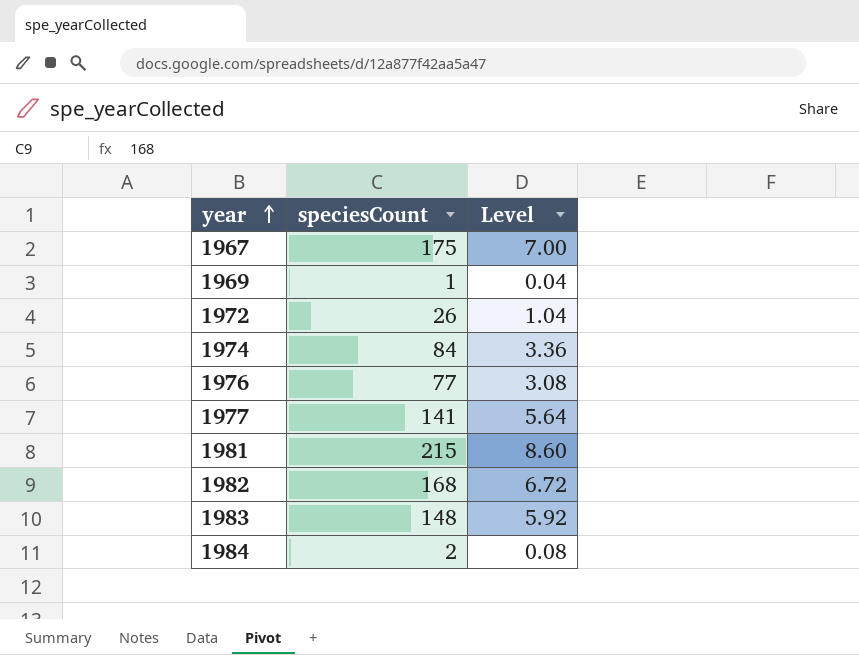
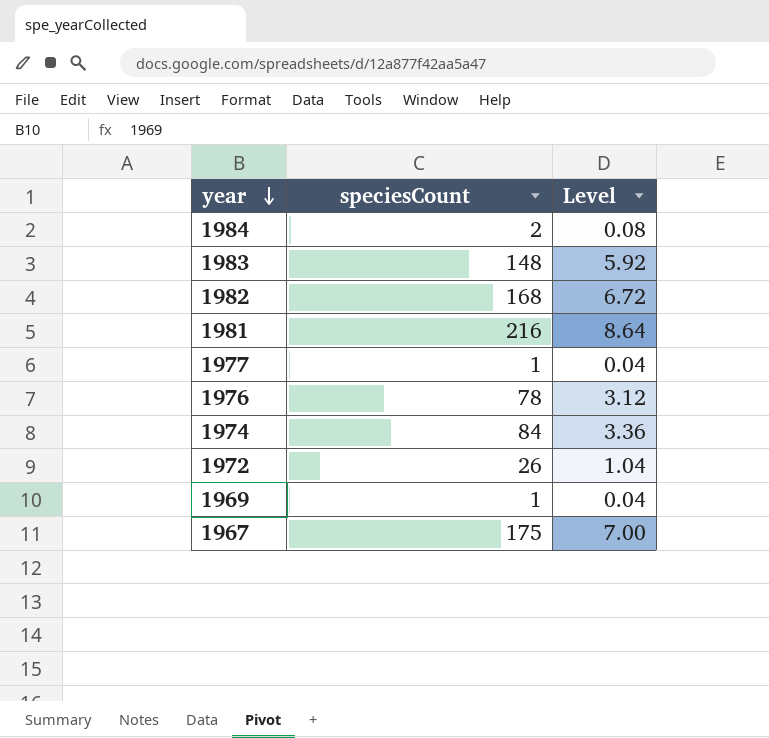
row order: year ascending -> year descending
1981 | speciesCount: 215 -> 216
1981 | Level: 8.60 -> 8.64
1977 | speciesCount: 141 -> 1
1977 | Level: 5.64 -> 0.04
1976 | speciesCount: 77 -> 78
1976 | Level: 3.08 -> 3.12

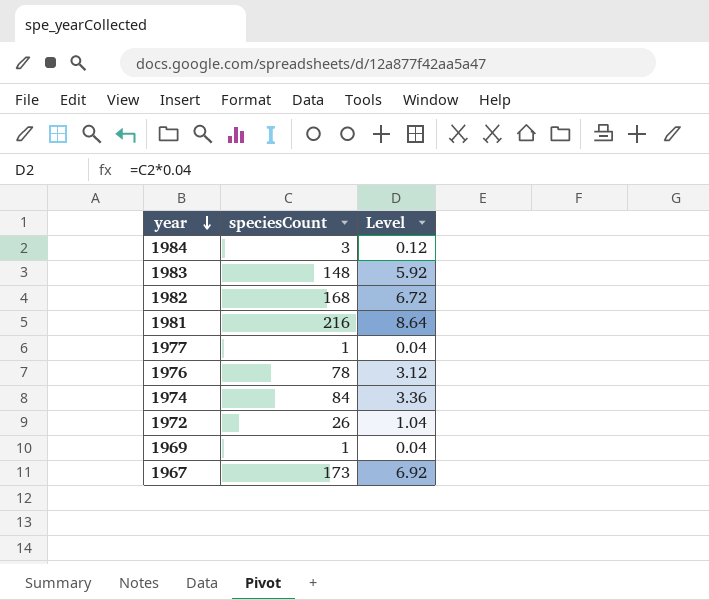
1984 | speciesCount: 2 -> 3
1984 | Level: 0.08 -> 0.12
1967 | speciesCount: 175 -> 173
1967 | Level: 7.00 -> 6.92

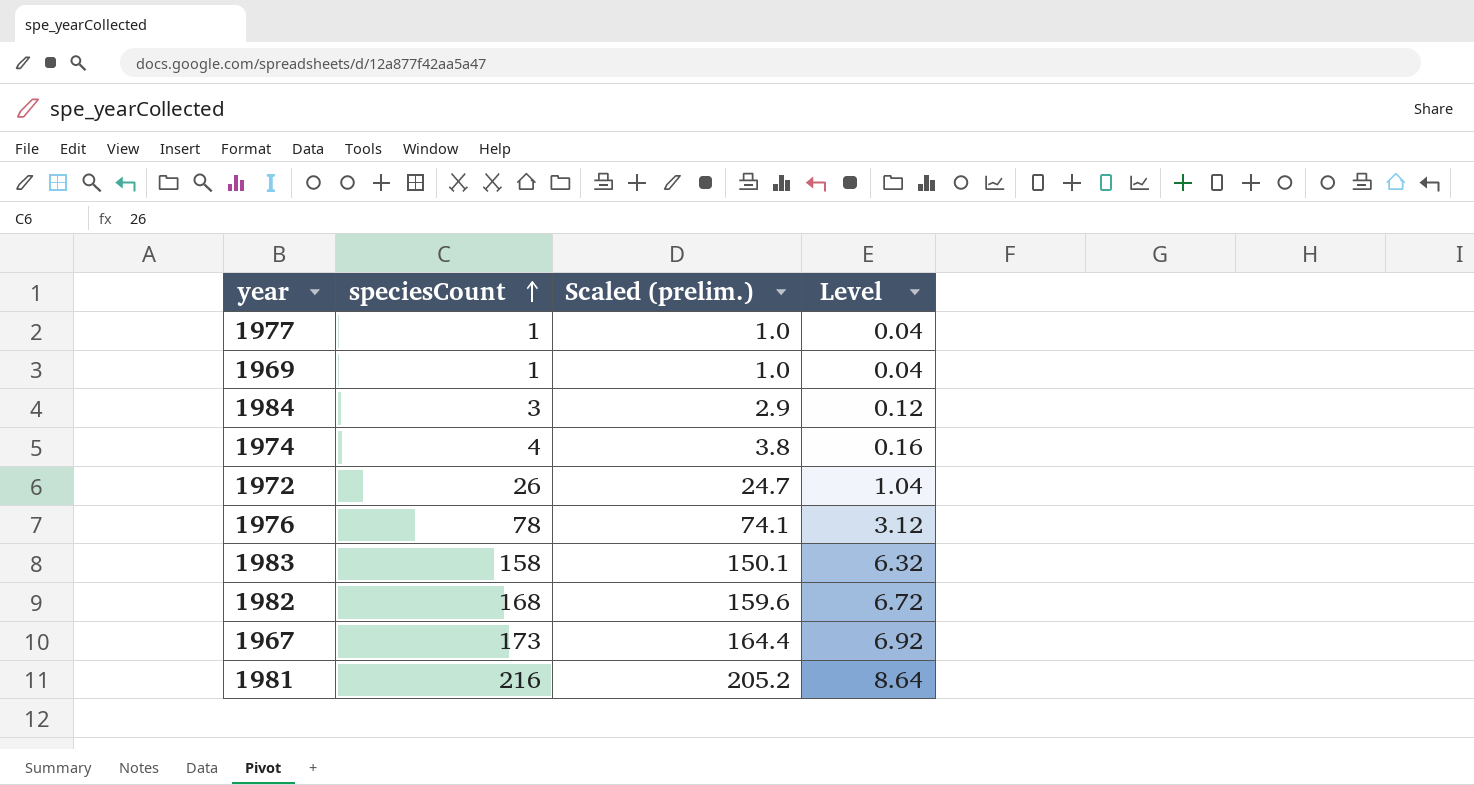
row order: year descending -> speciesCount ascending
column Scaled (prelim.) | formula: none -> [speciesCount] * 0.95
1974 | speciesCount: 84 -> 4
1974 | Level: 3.36 -> 0.16
1983 | speciesCount: 148 -> 158
1983 | Level: 5.92 -> 6.32

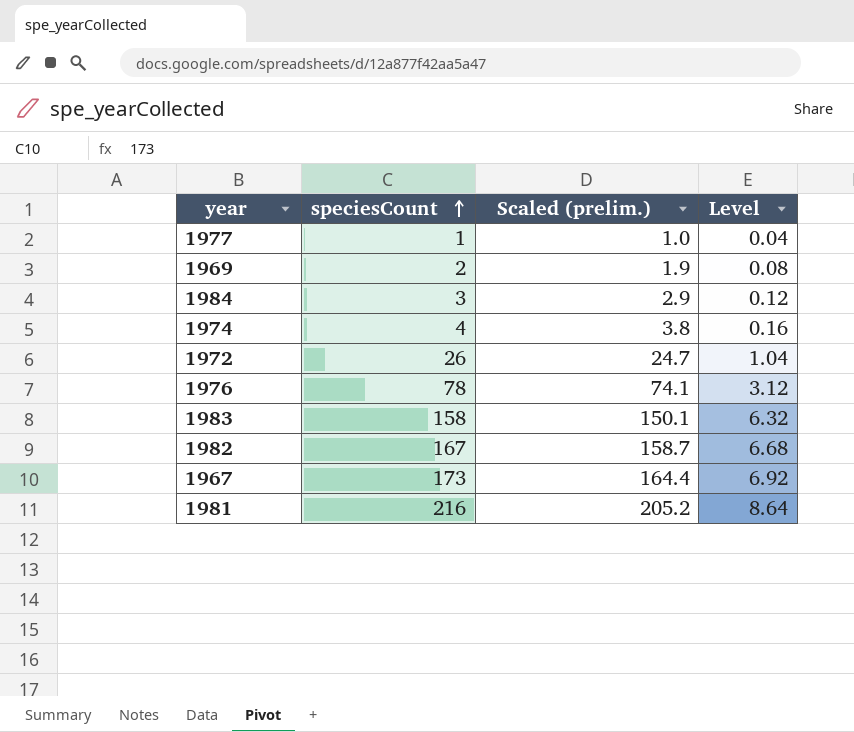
1969 | speciesCount: 1 -> 2
1969 | Scaled (prelim.): 1.0 -> 1.9
1969 | Level: 0.04 -> 0.08
1982 | speciesCount: 168 -> 167
1982 | Scaled (prelim.): 159.6 -> 158.7
1982 | Level: 6.72 -> 6.68

